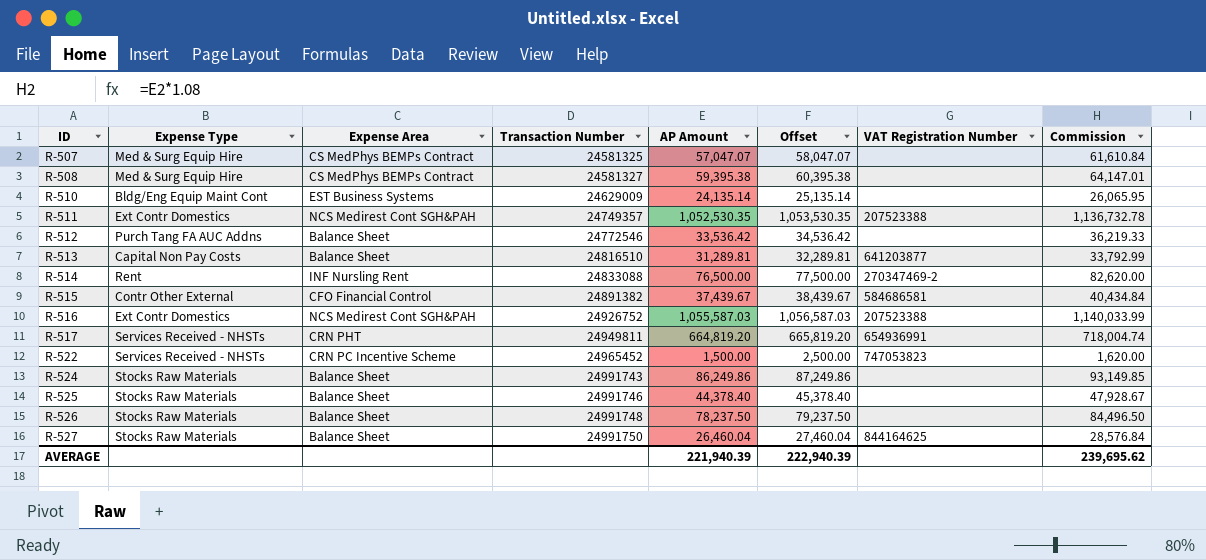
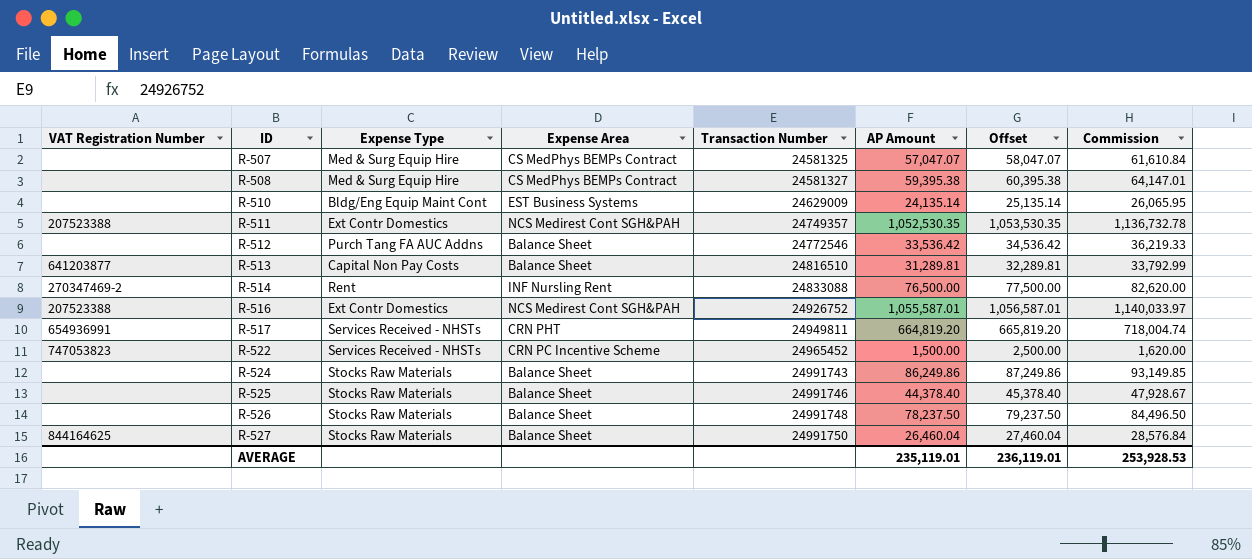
column VAT Registration Number | position: 7 -> 1
row R-515: Contr Other External | CFO Financial Control | 24891382 | 37,439.67 | 38,439.67 | 584686581 | 40,434.84 -> none
R-516 | AP Amount: 1,055,587.03 -> 1,055,587.01
R-516 | Offset: 1,056,587.03 -> 1,056,587.01
R-516 | Commission: 1,140,033.99 -> 1,140,033.97
AVERAGE | AP Amount: 221,940.39 -> 235,119.01
AVERAGE | Offset: 222,940.39 -> 236,119.01
AVERAGE | Commission: 239,695.62 -> 253,928.53

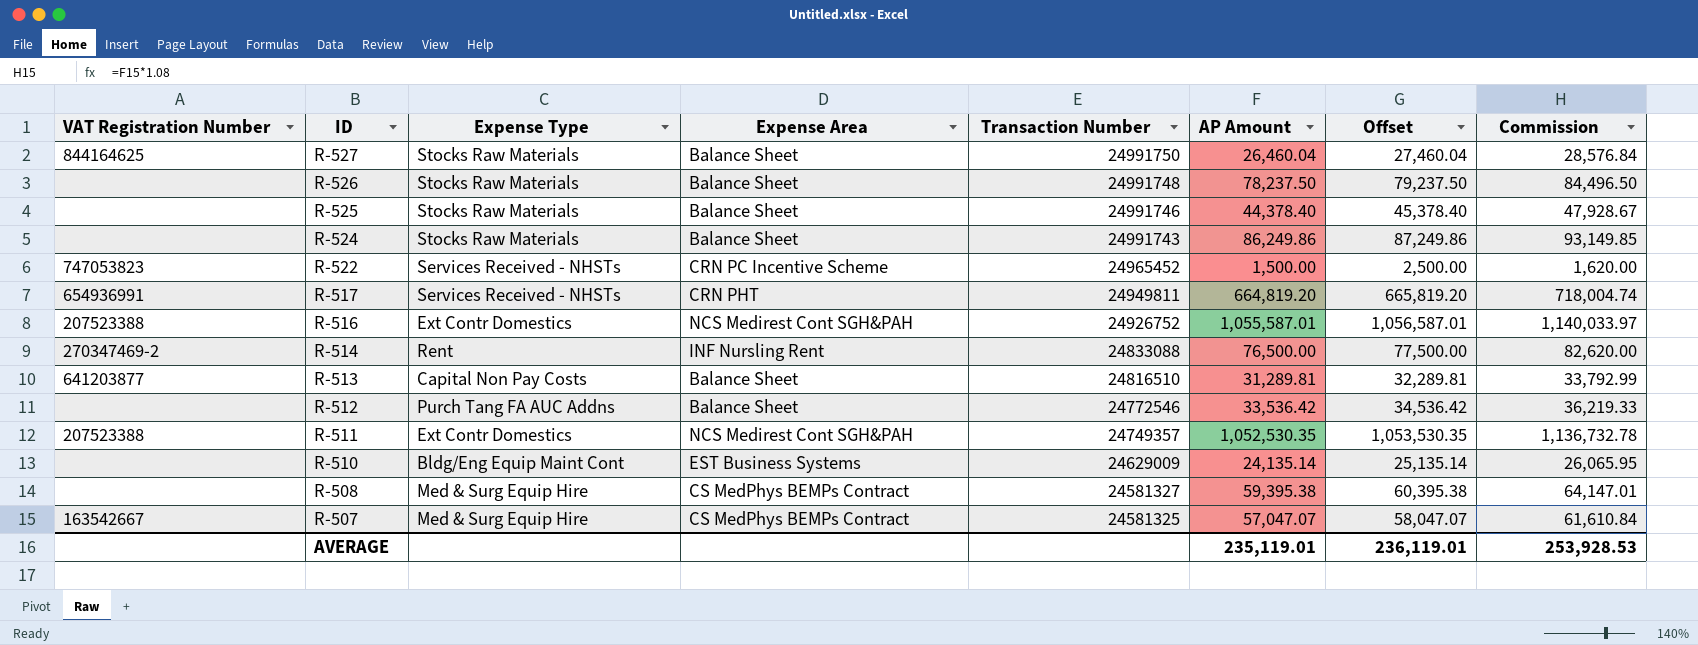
row order: ID ascending -> ID descending
R-507 | VAT Registration Number: none -> 163542667

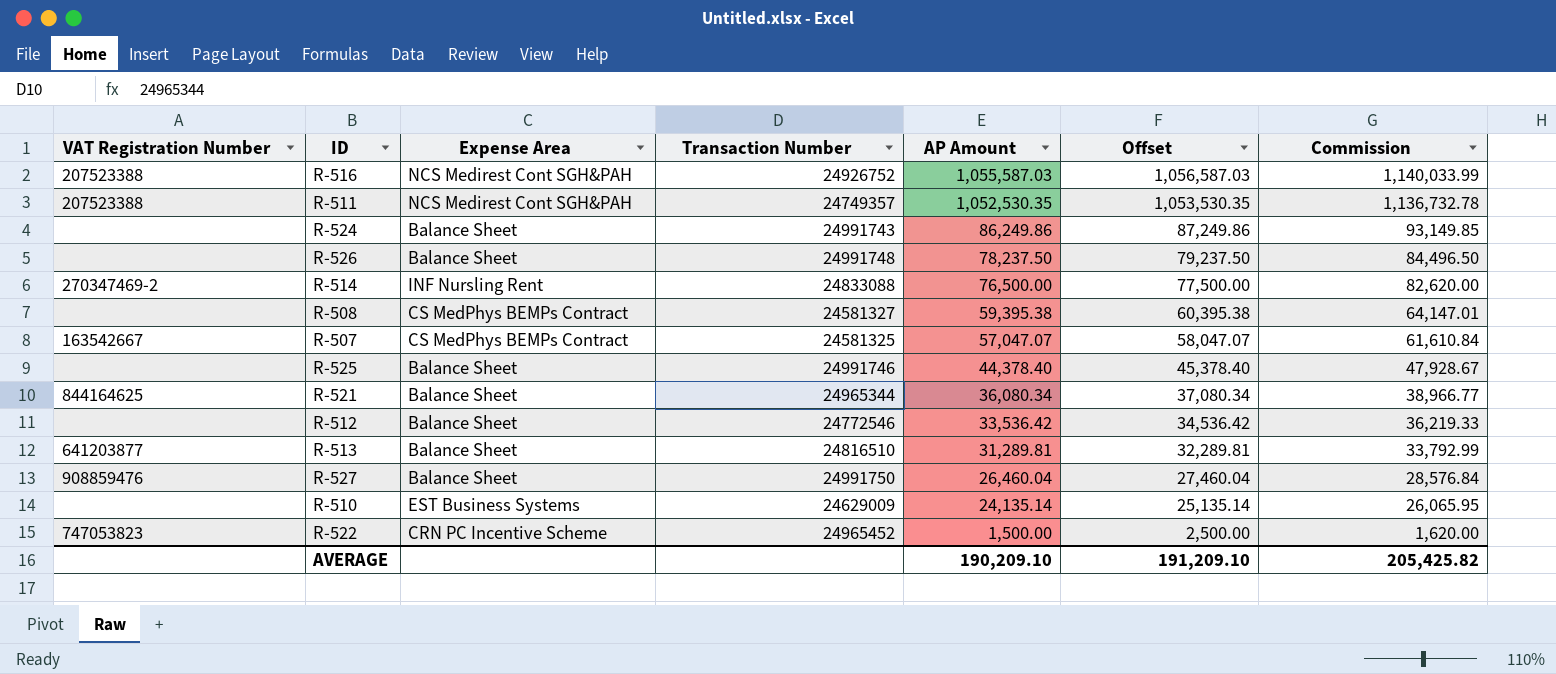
row order: ID descending -> AP Amount descending
column Expense Type | position: 3 -> none
row R-517: 654936991 | Services Received - NHSTs | CRN PHT | 24949811 | 664,819.20 | 665,819.20 | 718,004.74 -> none
R-516 | AP Amount: 1,055,587.01 -> 1,055,587.03
R-516 | Offset: 1,056,587.01 -> 1,056,587.03
R-516 | Commission: 1,140,033.97 -> 1,140,033.99
row R-521: none -> 844164625 | Balance Sheet | 24965344 | 36,080.34 | 37,080.34 | 38,966.77
R-527 | VAT Registration Number: 844164625 -> 908859476
AVERAGE | AP Amount: 235,119.01 -> 190,209.10
AVERAGE | Offset: 236,119.01 -> 191,209.10
AVERAGE | Commission: 253,928.53 -> 205,425.82

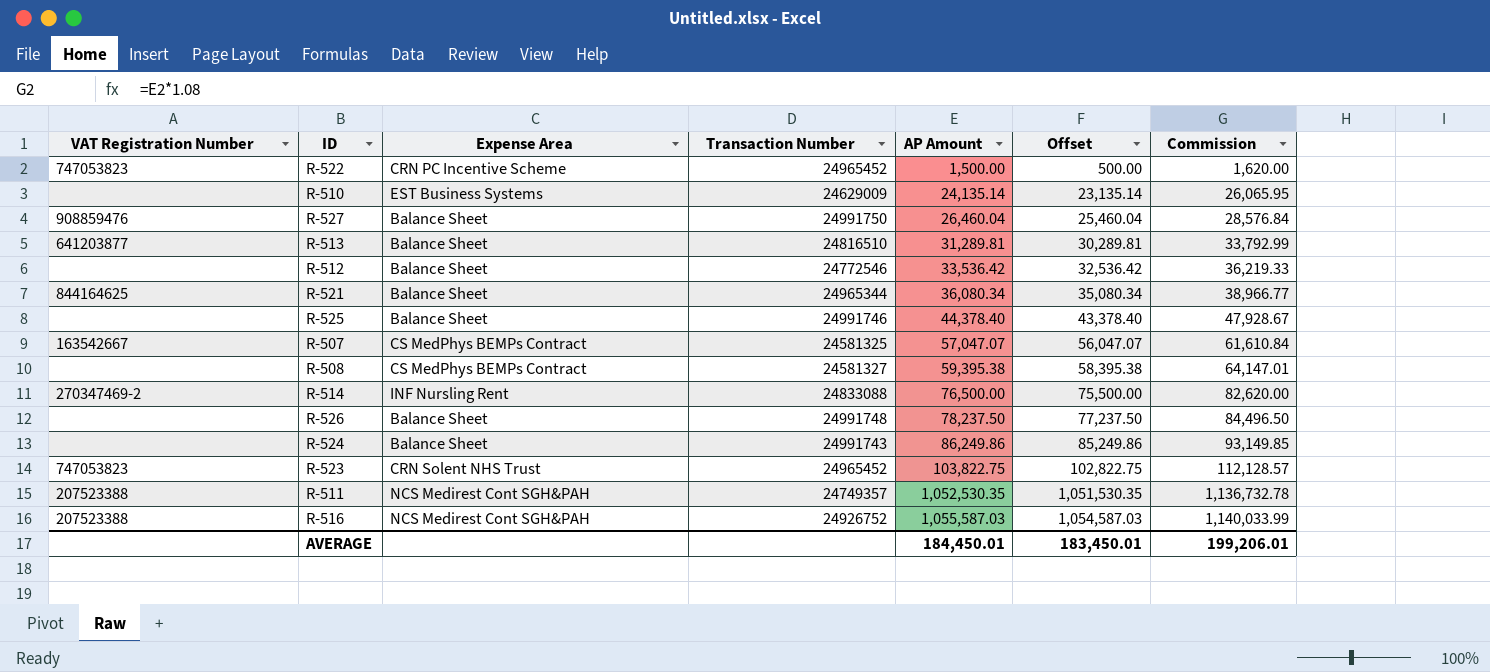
row order: AP Amount descending -> AP Amount ascending
column Offset | formula: [AP Amount] + 1000 -> [AP Amount] - 1000
row R-523: none -> 747053823 | CRN Solent NHS Trust | 24965452 | 103,822.75 | 102,822.75 | 112,128.57
AVERAGE | AP Amount: 190,209.10 -> 184,450.01
AVERAGE | Offset: 191,209.10 -> 183,450.01
AVERAGE | Commission: 205,425.82 -> 199,206.01

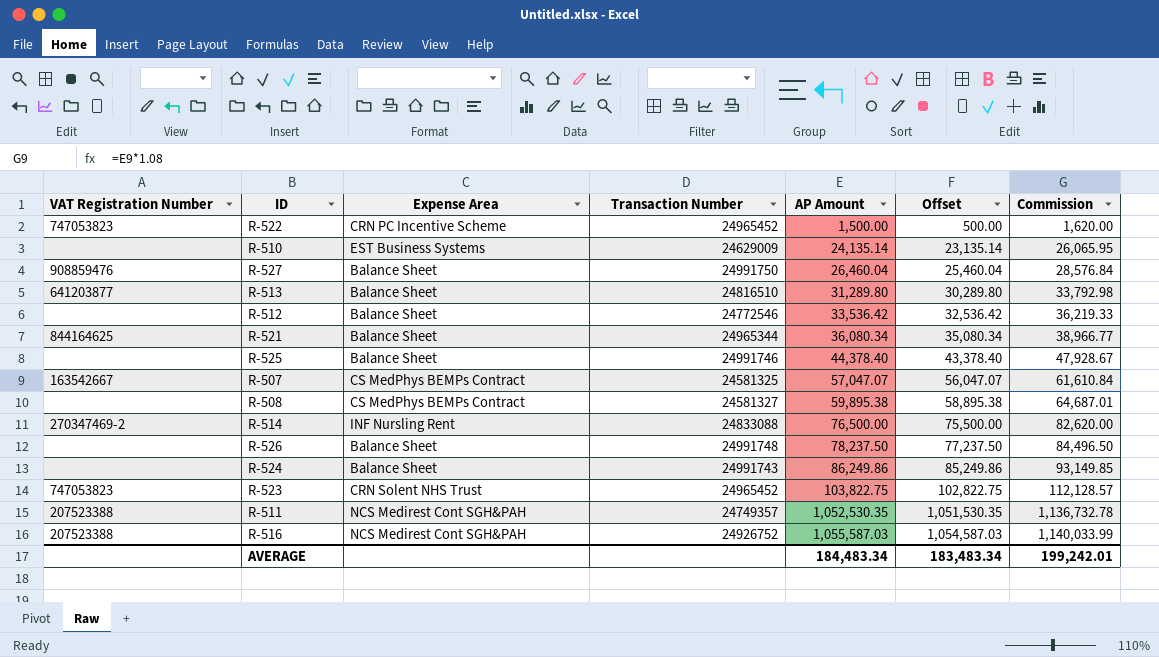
R-513 | AP Amount: 31,289.81 -> 31,289.80
R-513 | Offset: 30,289.81 -> 30,289.80
R-513 | Commission: 33,792.99 -> 33,792.98
R-508 | AP Amount: 59,395.38 -> 59,895.38
R-508 | Offset: 58,395.38 -> 58,895.38
R-508 | Commission: 64,147.01 -> 64,687.01
AVERAGE | AP Amount: 184,450.01 -> 184,483.34
AVERAGE | Offset: 183,450.01 -> 183,483.34
AVERAGE | Commission: 199,206.01 -> 199,242.01

